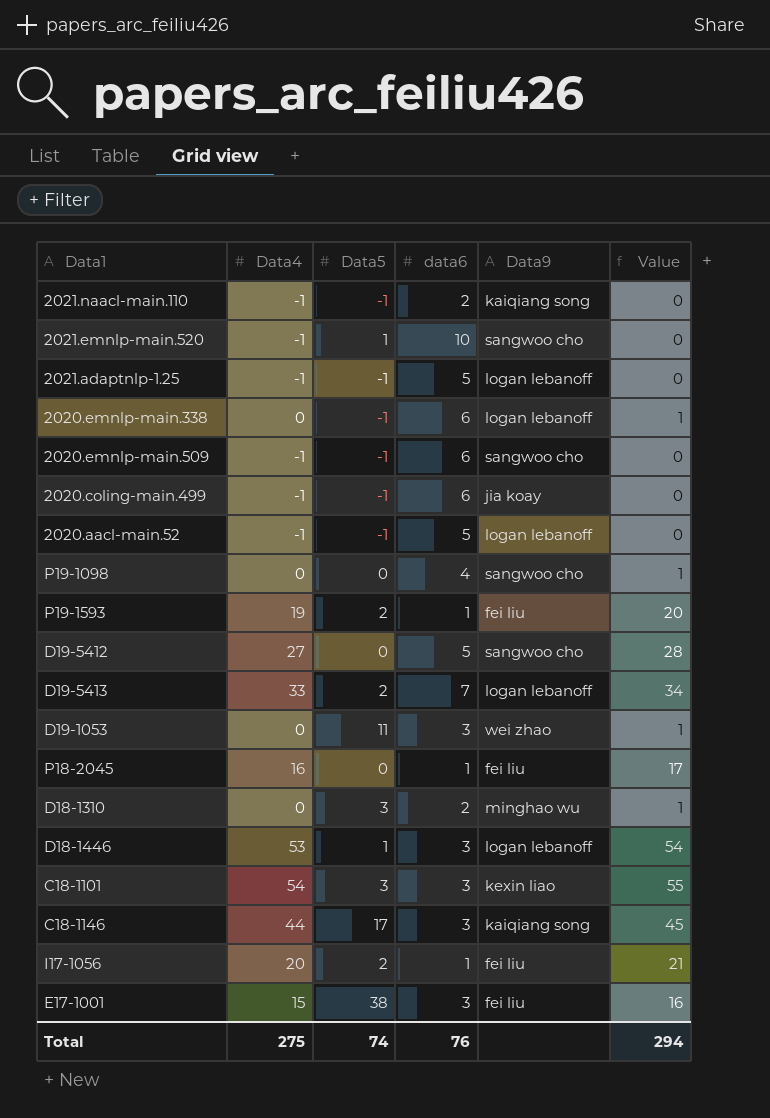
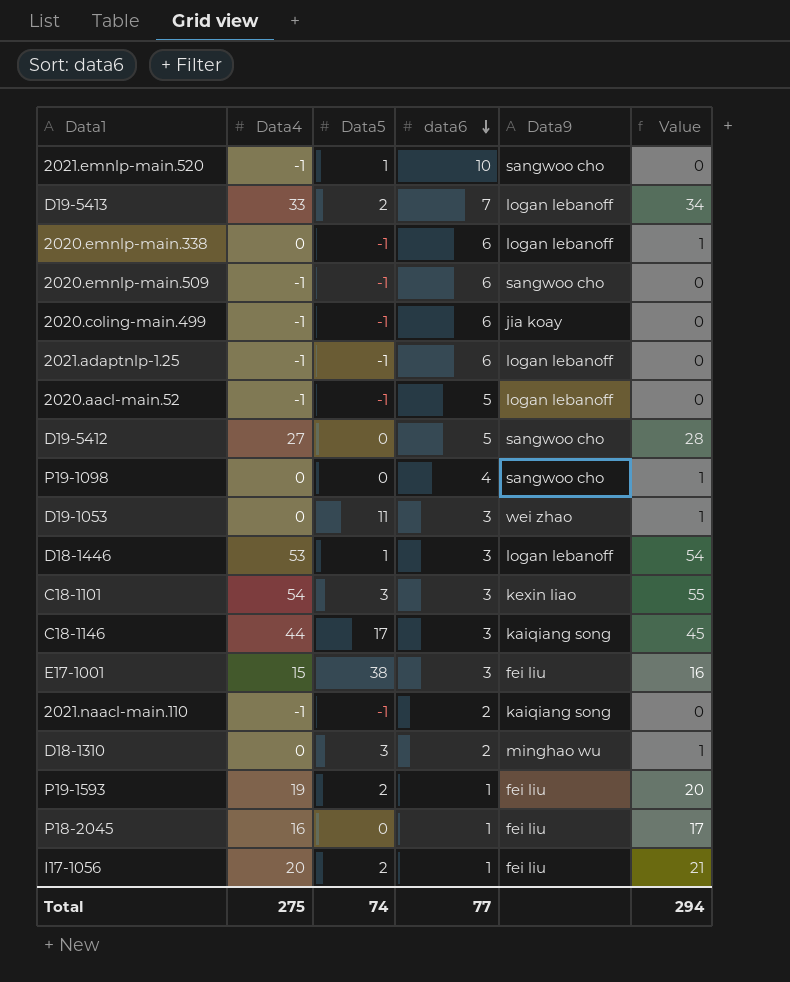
row order: none -> data6 descending
2021.adaptnlp-1.25 | data6: 5 -> 6
Total | data6: 76 -> 77

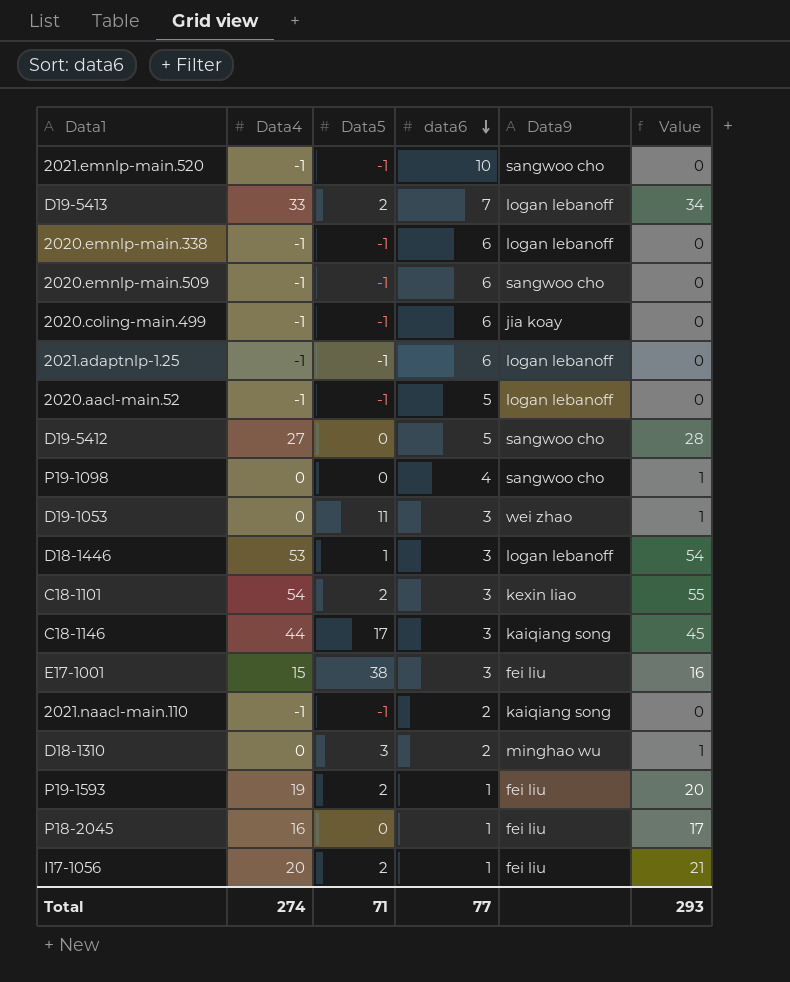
2021.emnlp-main.520 | Data5: 1 -> -1
2020.emnlp-main.338 | Data4: 0 -> -1
2020.emnlp-main.338 | Value: 1 -> 0
C18-1101 | Data5: 3 -> 2
Total | Data4: 275 -> 274
Total | Data5: 74 -> 71
Total | Value: 294 -> 293

